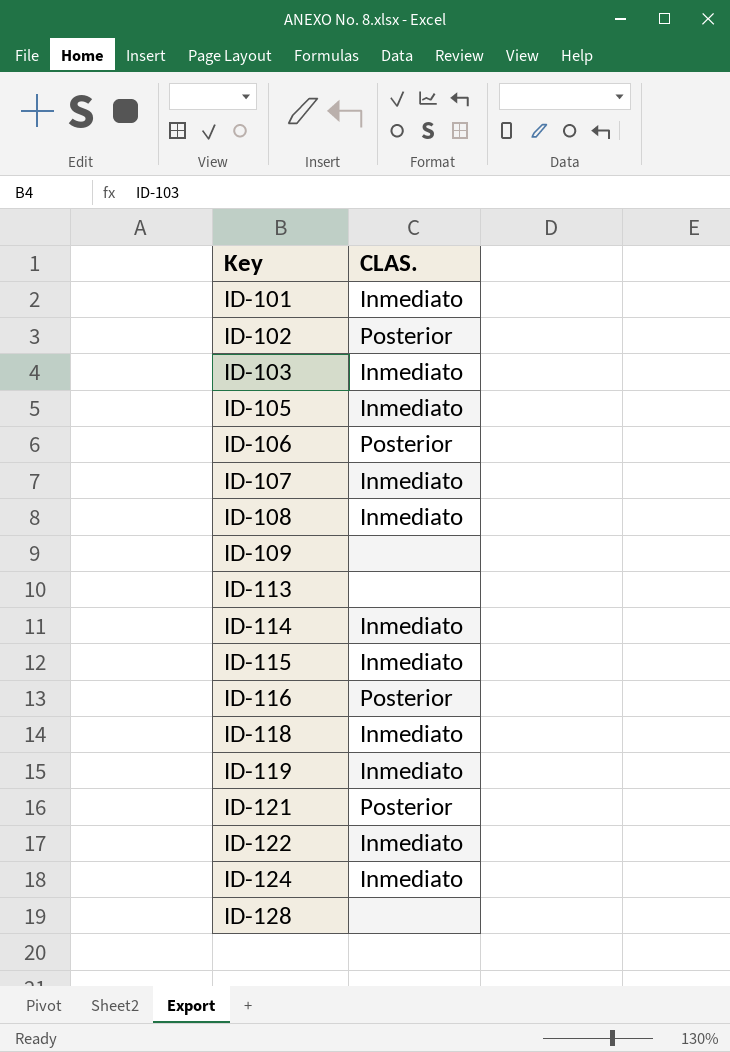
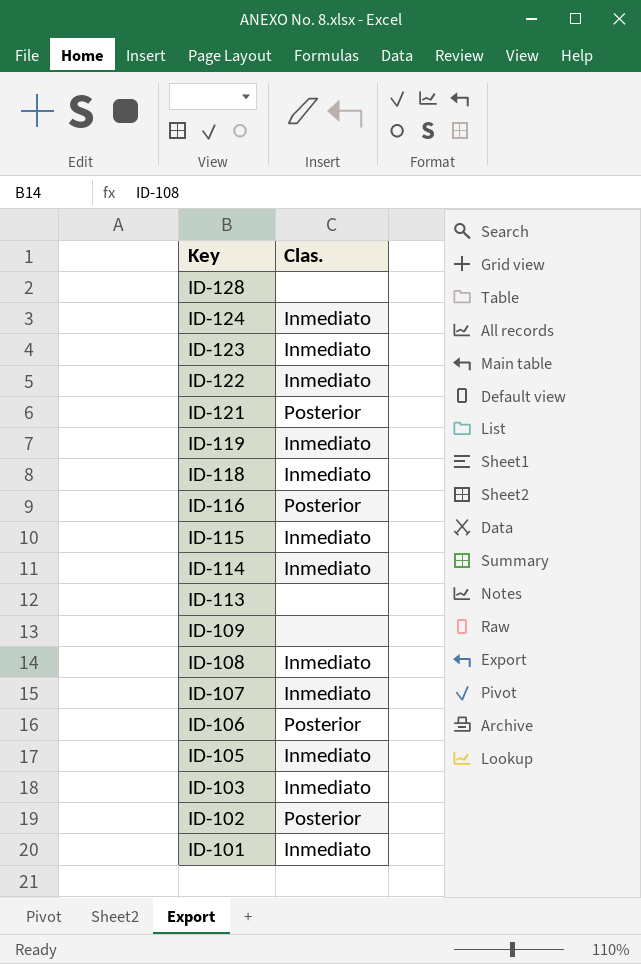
row order: Key ascending -> Key descending
column name: CLAS. -> Clas.
row ID-123: none -> Inmediato

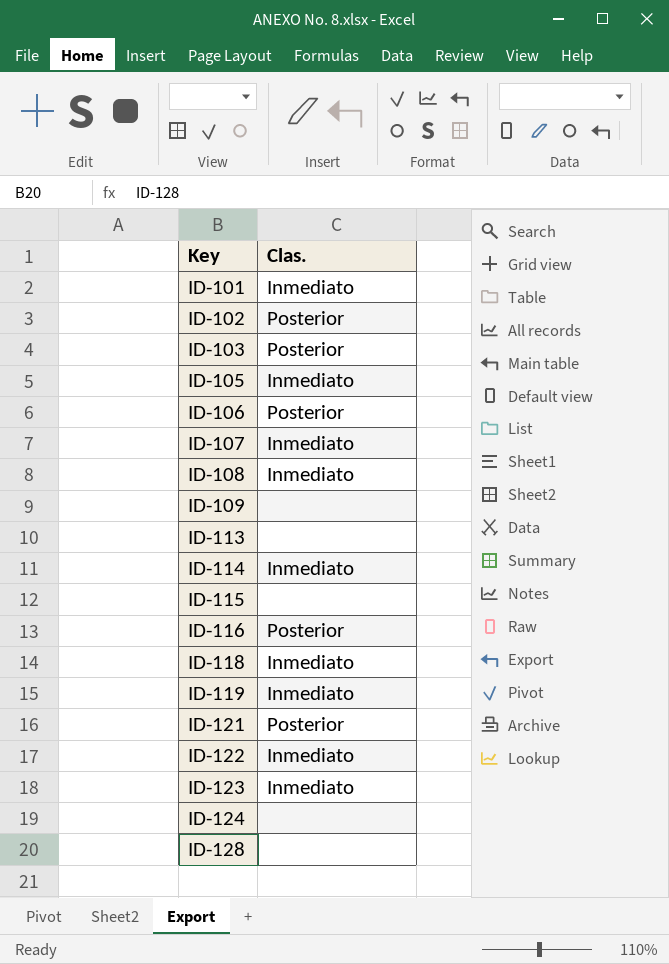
row order: Key descending -> Key ascending
ID-103 | Clas.: Inmediato -> Posterior
ID-115 | Clas.: Inmediato -> none
ID-124 | Clas.: Inmediato -> none

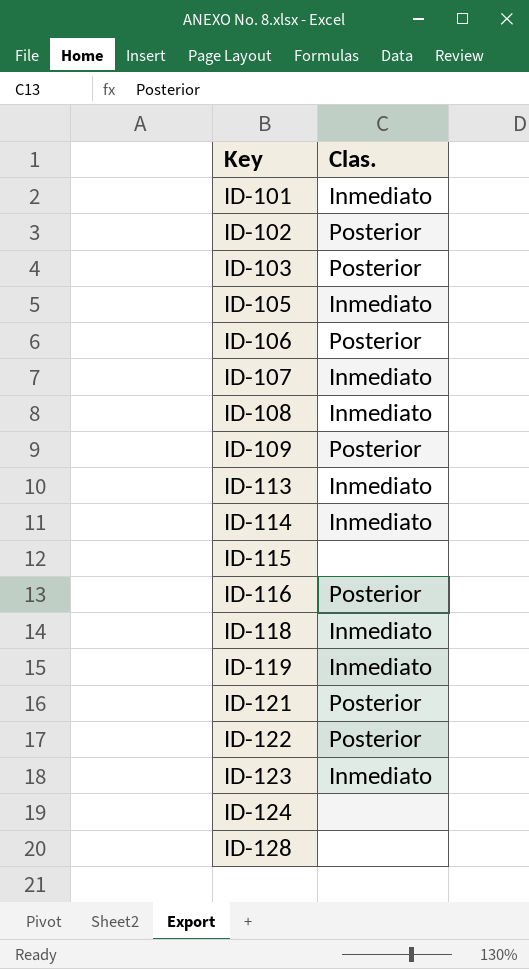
ID-109 | Clas.: none -> Posterior
ID-113 | Clas.: none -> Inmediato
ID-122 | Clas.: Inmediato -> Posterior

